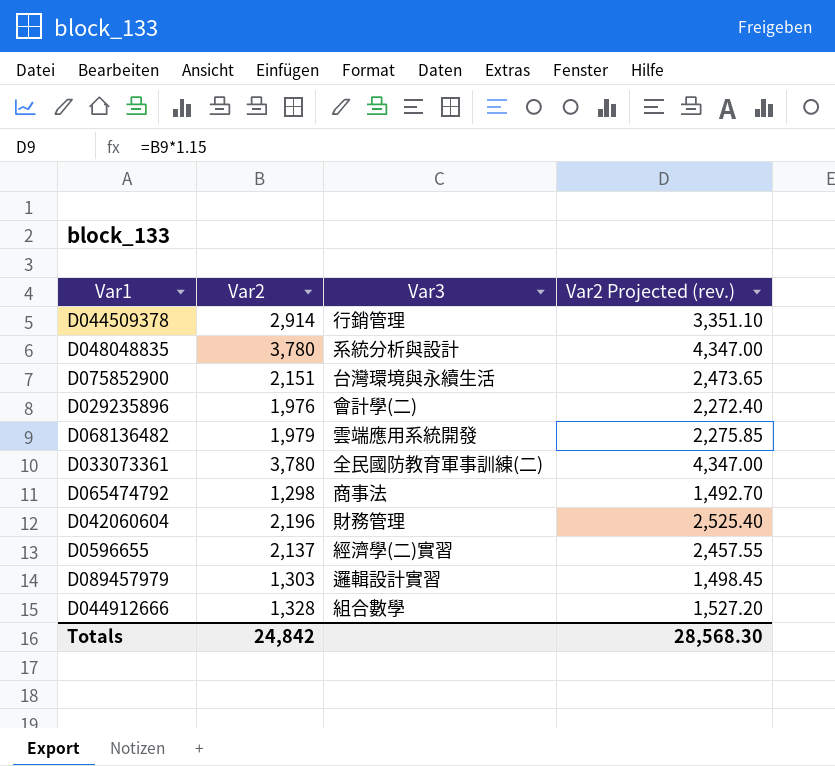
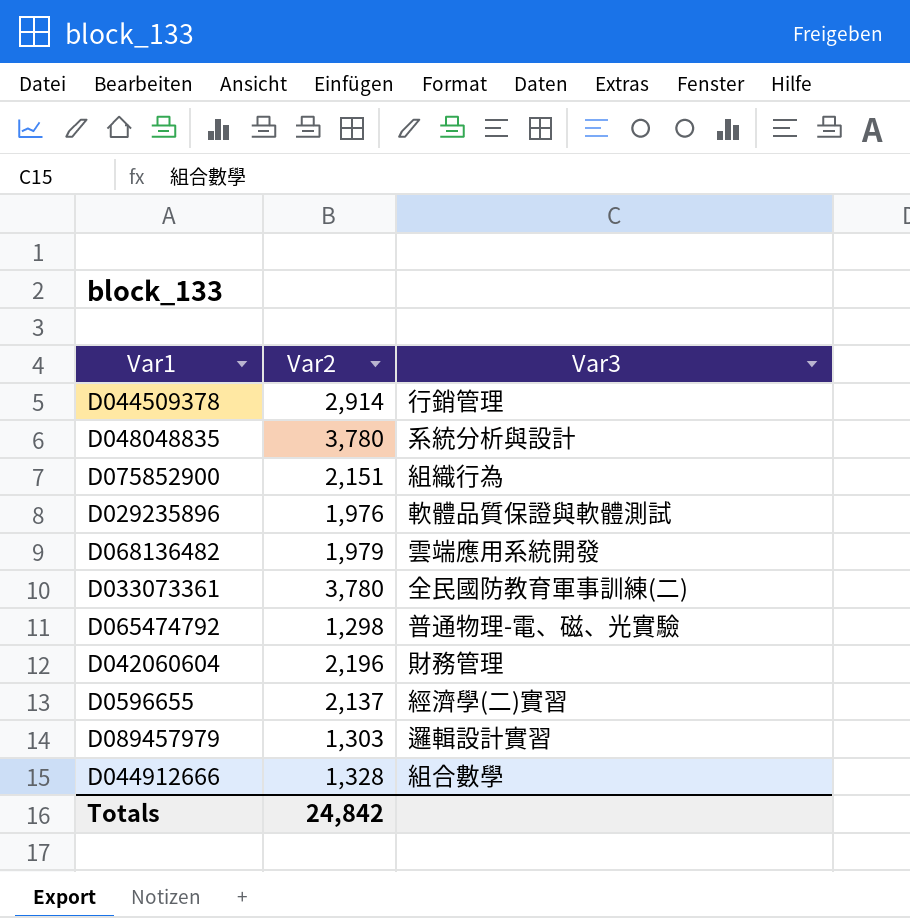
column Var2 Projected (rev.) | formula: [Var2] * 1.15 -> none
D075852900 | Var3: 台灣環境與永續生活 -> 組織行為
D029235896 | Var3: 會計學(二) -> 軟體品質保證與軟體測試
D065474792 | Var3: 商事法 -> 普通物理-電、磁、光實驗

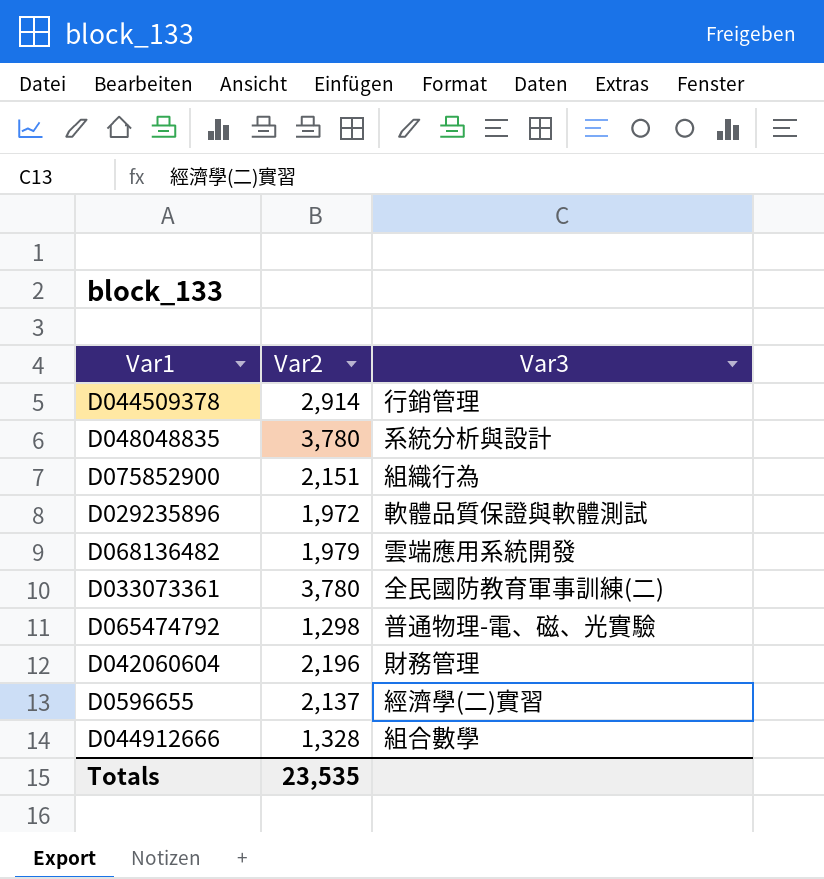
row D089457979: 1,303 | 邏輯設計實習 -> none
D029235896 | Var2: 1,976 -> 1,972
Totals | Var2: 24,842 -> 23,535

